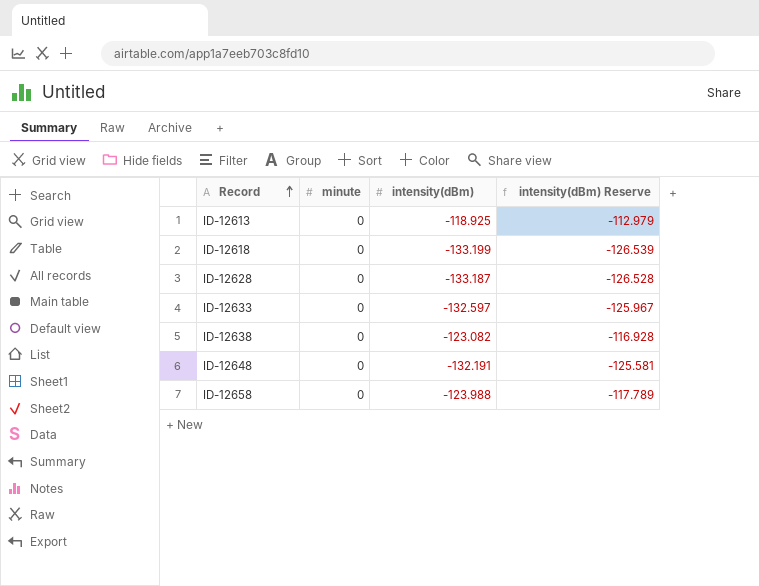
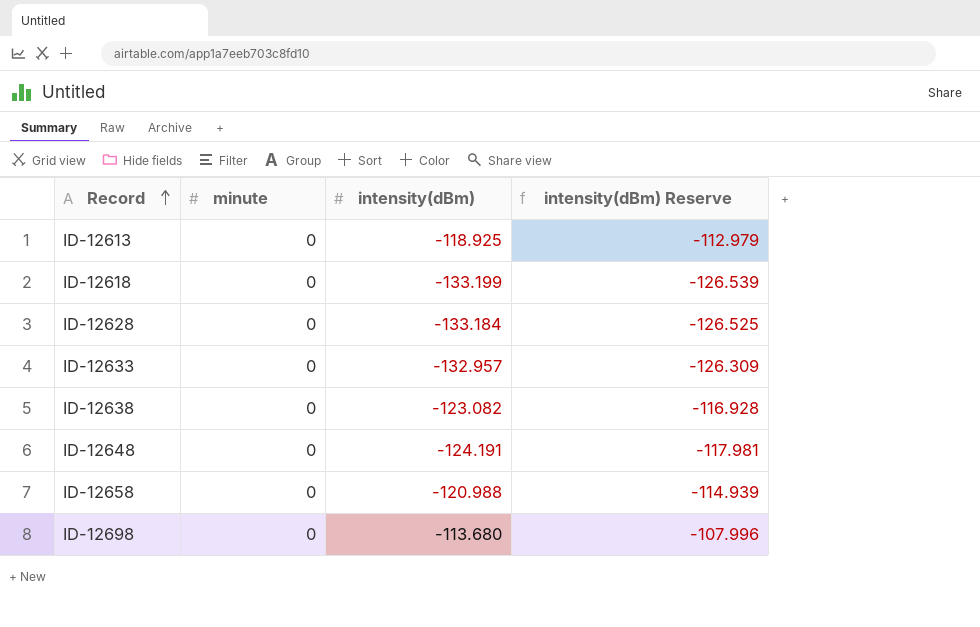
ID-12628 | intensity(dBm): -133.187 -> -133.184
ID-12628 | intensity(dBm) Reserve: -126.528 -> -126.525
ID-12633 | intensity(dBm): -132.597 -> -132.957
ID-12633 | intensity(dBm) Reserve: -125.967 -> -126.309
ID-12648 | intensity(dBm): -132.191 -> -124.191
ID-12648 | intensity(dBm) Reserve: -125.581 -> -117.981
ID-12658 | intensity(dBm): -123.988 -> -120.988
ID-12658 | intensity(dBm) Reserve: -117.789 -> -114.939
row ID-12698: none -> 0 | -113.680 | -107.996

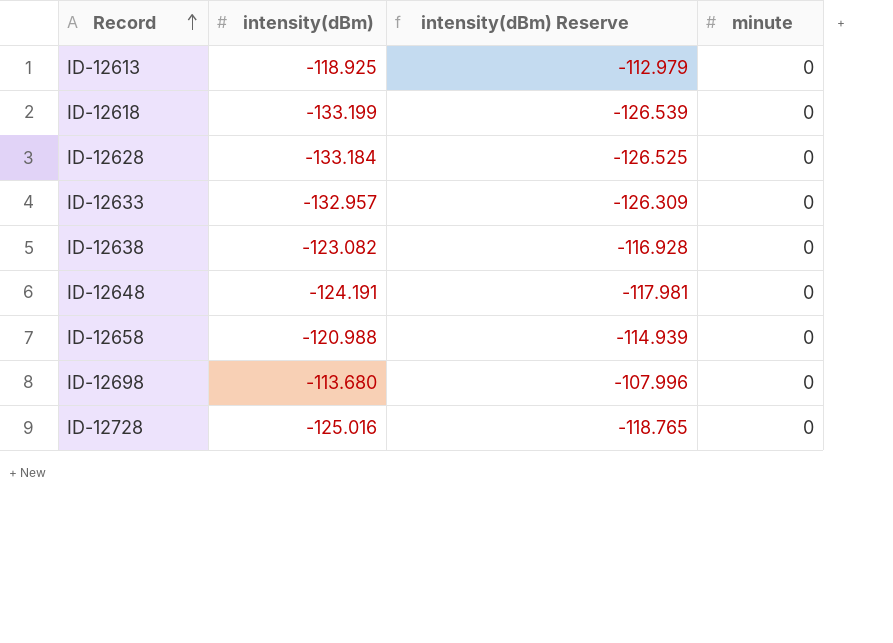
column minute | position: 2 -> 4
row ID-12728: none -> -125.016 | -118.765 | 0

